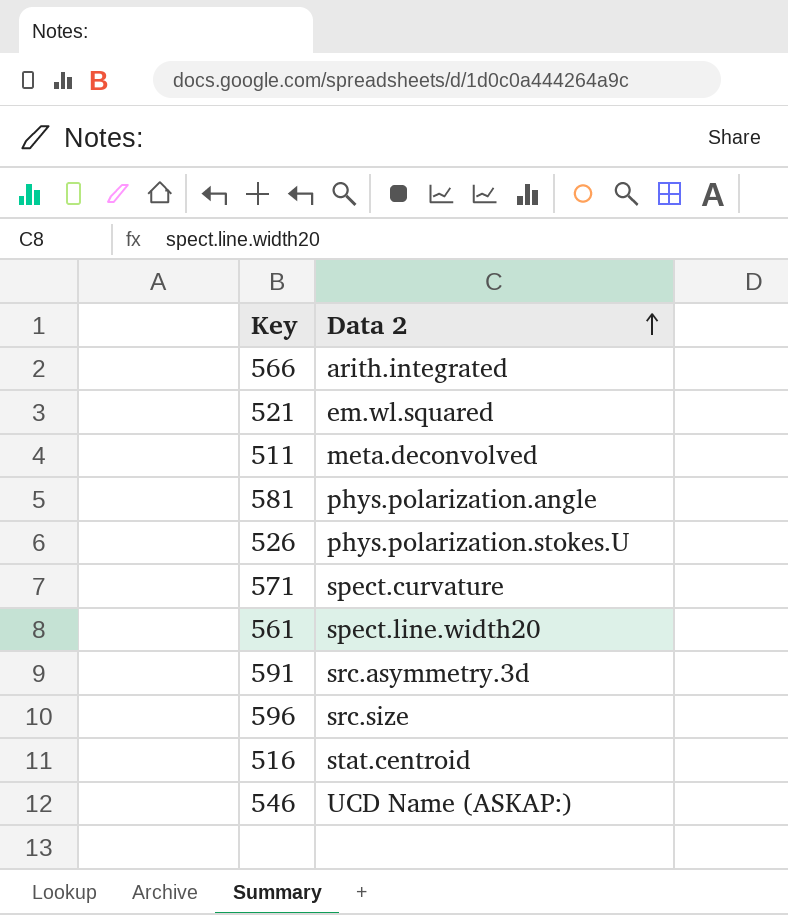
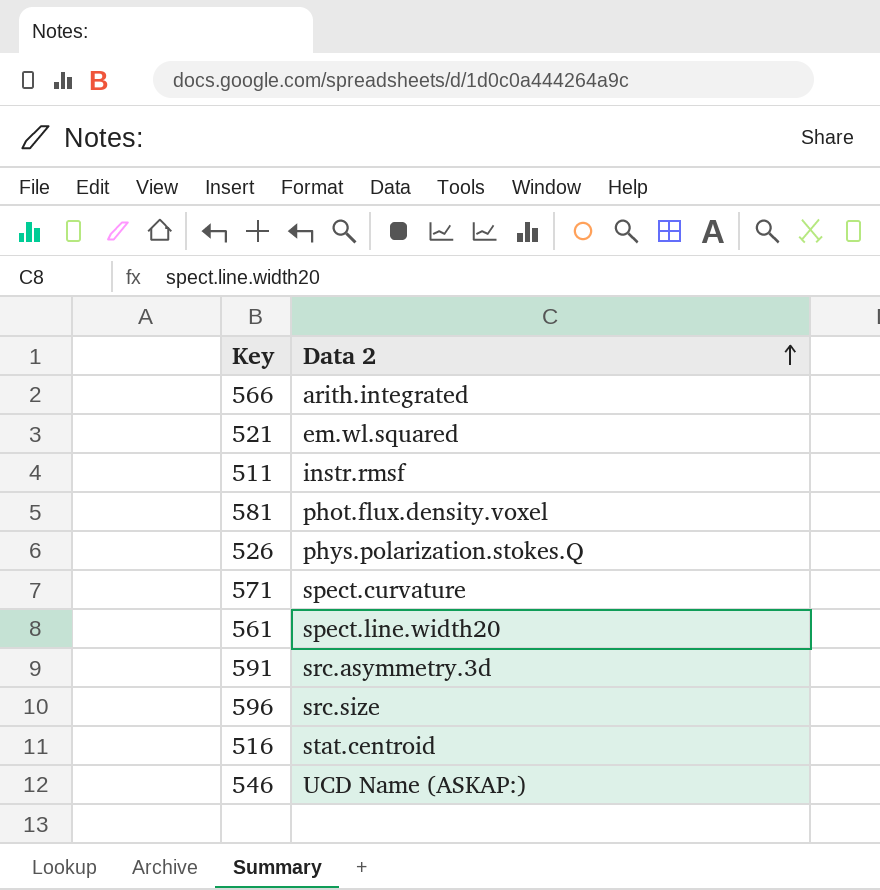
511 | Data 2: meta.deconvolved -> instr.rmsf
581 | Data 2: phys.polarization.angle -> phot.flux.density.voxel
526 | Data 2: phys.polarization.stokes.U -> phys.polarization.stokes.Q

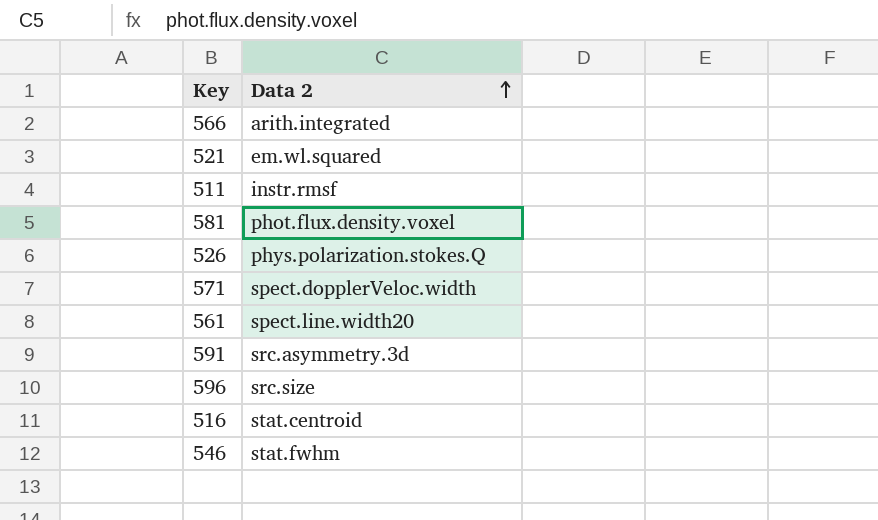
571 | Data 2: spect.curvature -> spect.dopplerVeloc.width
546 | Data 2: UCD Name (ASKAP:) -> stat.fwhm

